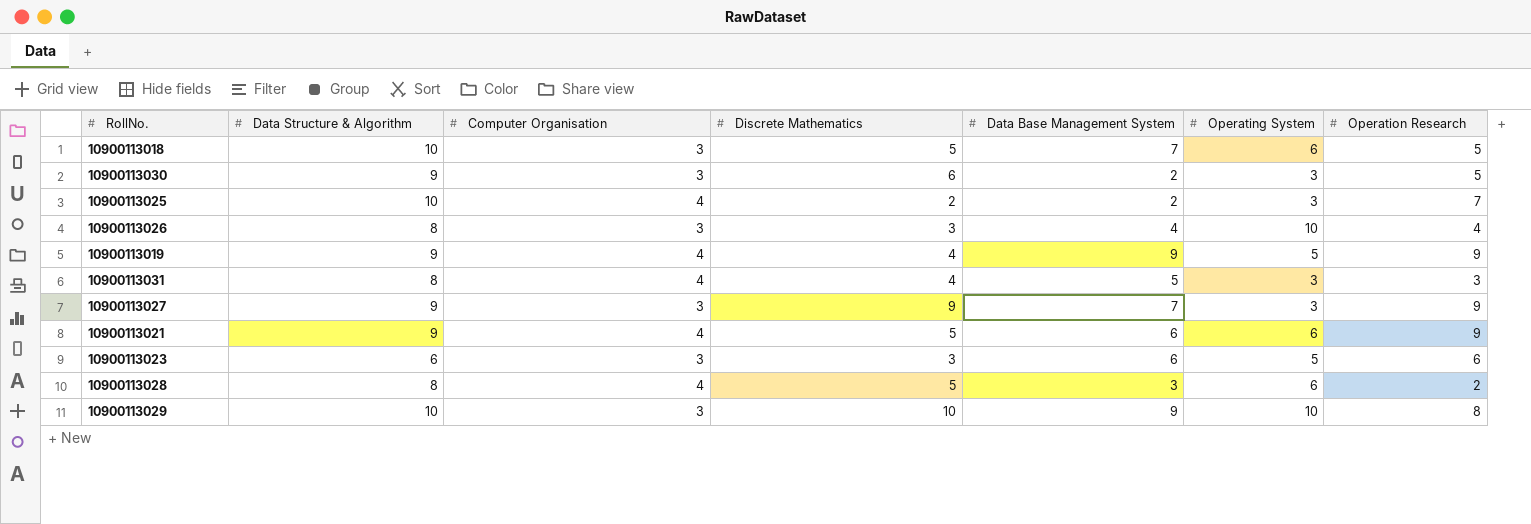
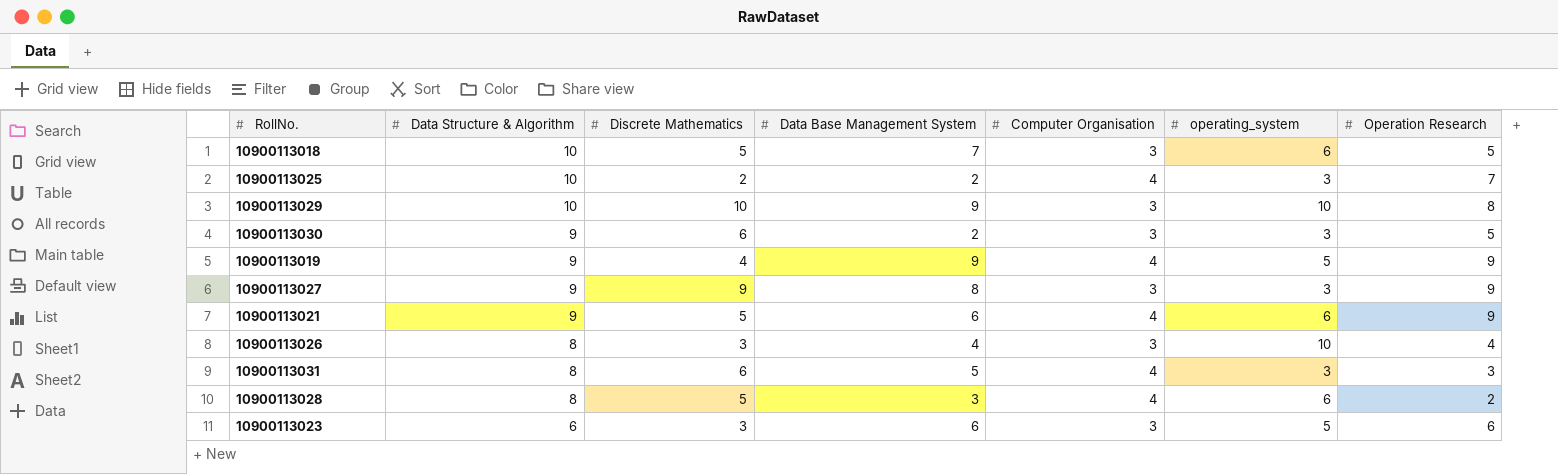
row order: none -> Data Structure & Algorithm descending
column Computer Organisation | position: 3 -> 5
column name: Operating System -> operating_system
10900113027 | Data Base Management System: 7 -> 8
10900113031 | Discrete Mathematics: 4 -> 6

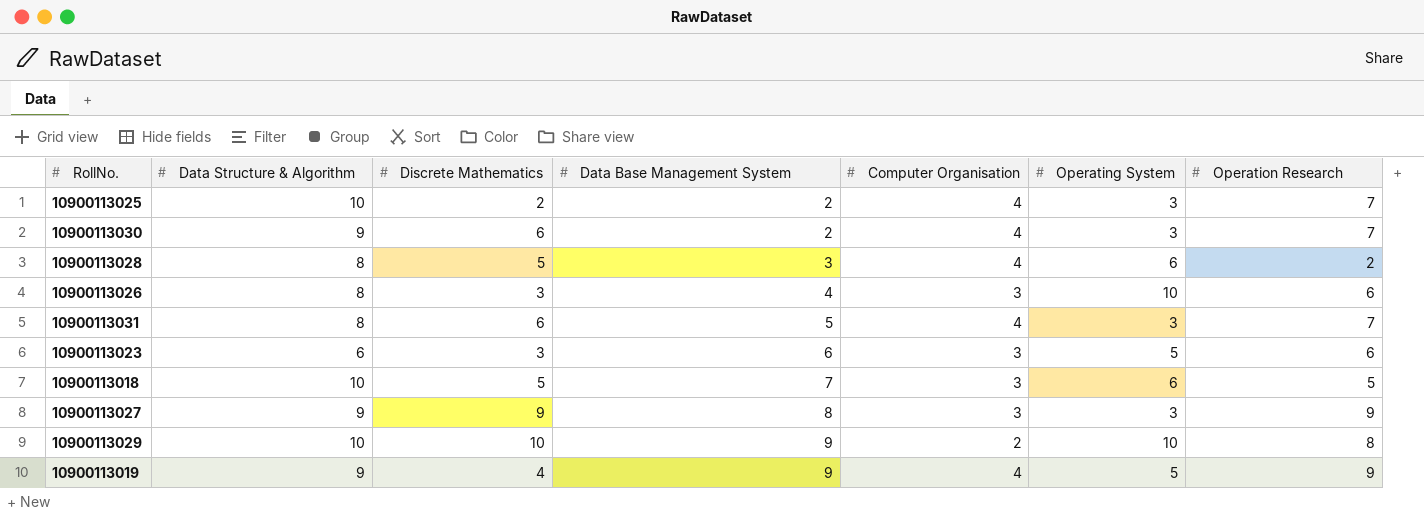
row order: Data Structure & Algorithm descending -> Data Base Management System ascending
column name: operating_system -> Operating System
row 10900113021: 9 | 5 | 6 | 4 | 6 | 9 -> none
10900113030 | Computer Organisation: 3 -> 4
10900113030 | Operation Research: 5 -> 7
10900113026 | Operation Research: 4 -> 6
10900113031 | Operation Research: 3 -> 7
10900113029 | Computer Organisation: 3 -> 2

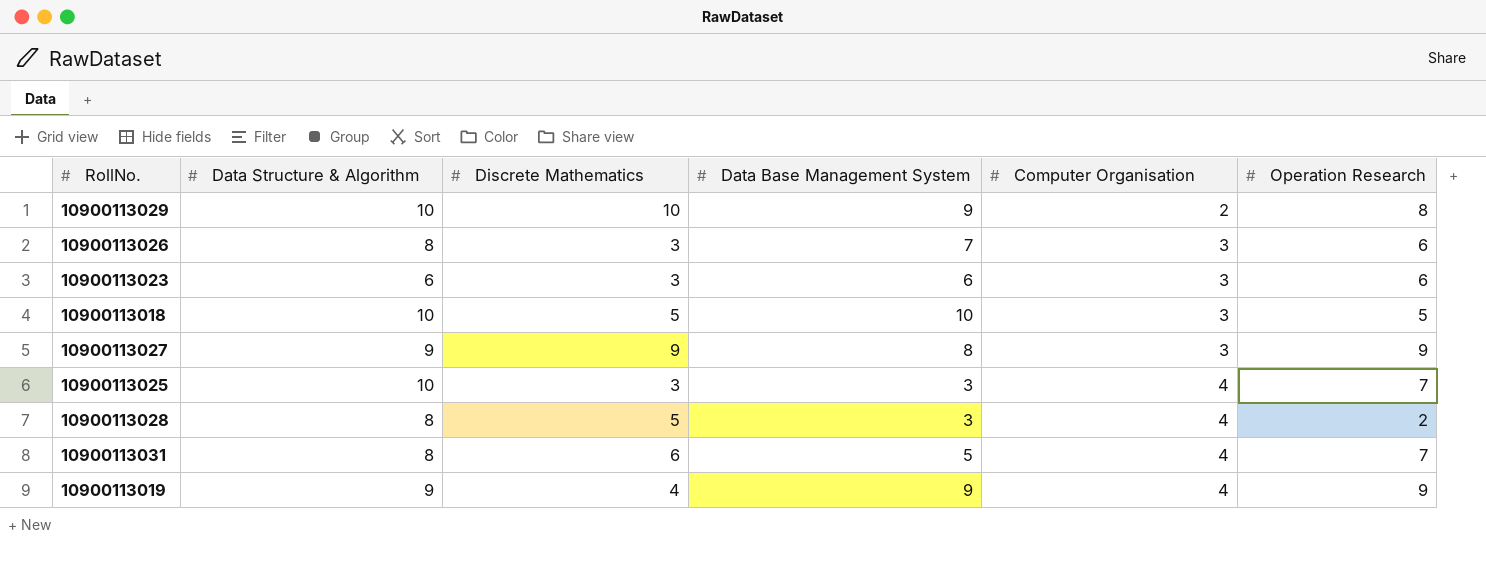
row order: Data Base Management System ascending -> Computer Organisation ascending
column Operating System | position: 6 -> none
row 10900113030: 9 | 6 | 2 | 4 | 3 | 7 -> none
10900113026 | Data Base Management System: 4 -> 7
10900113018 | Data Base Management System: 7 -> 10
10900113025 | Discrete Mathematics: 2 -> 3
10900113025 | Data Base Management System: 2 -> 3

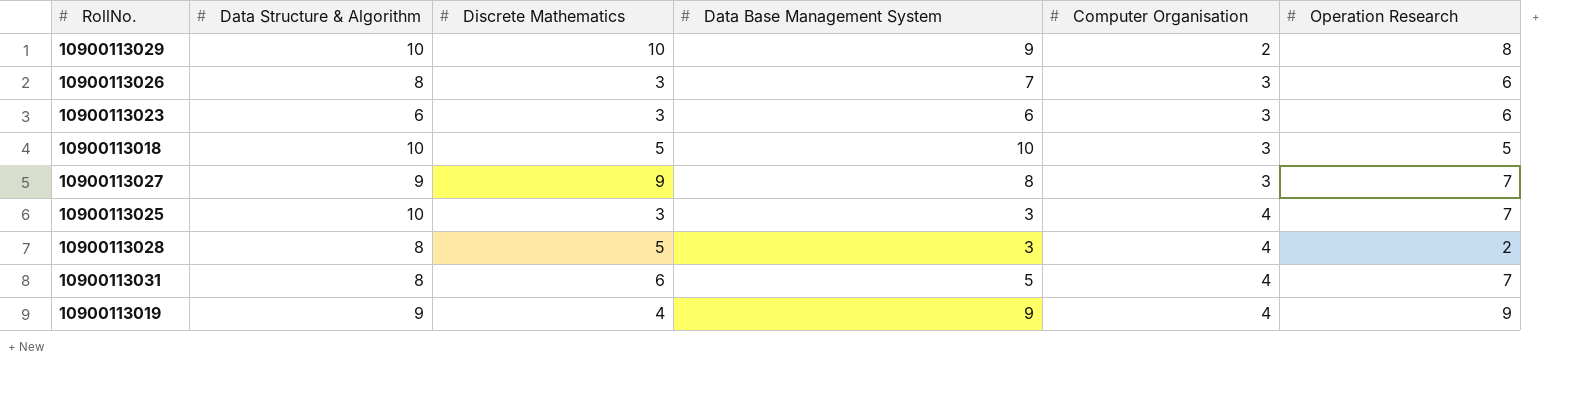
10900113027 | Operation Research: 9 -> 7

